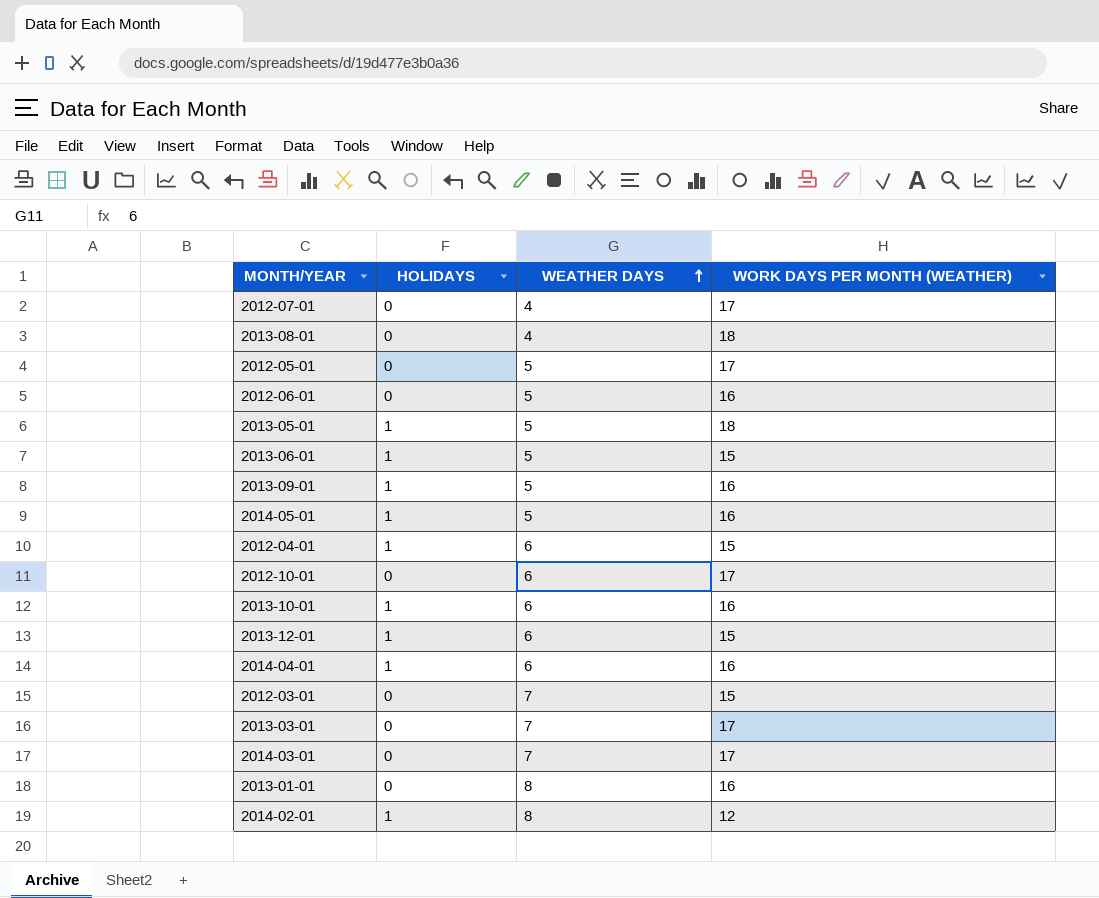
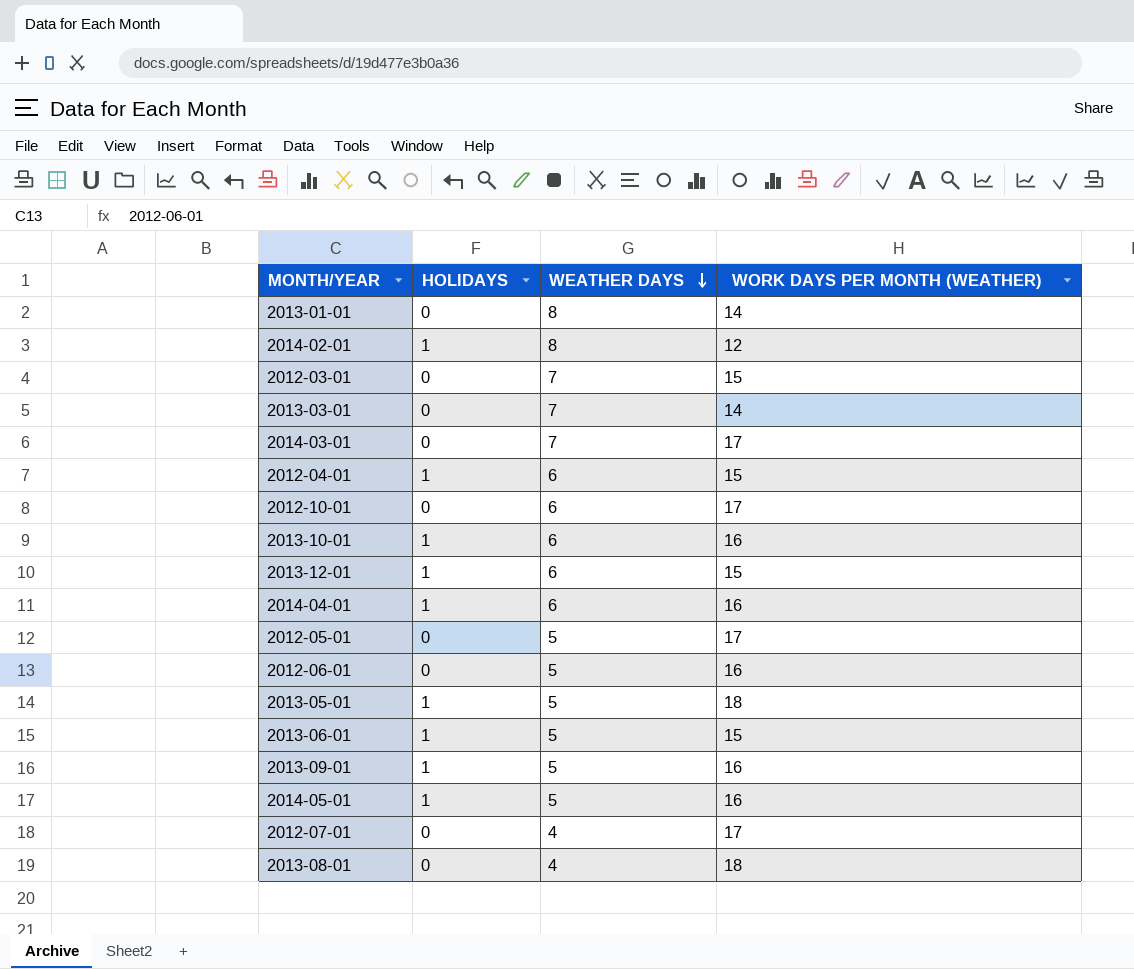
row order: WEATHER DAYS ascending -> WEATHER DAYS descending
2013-01-01 | WORK DAYS PER MONTH (WEATHER): 16 -> 14
2013-03-01 | WORK DAYS PER MONTH (WEATHER): 17 -> 14

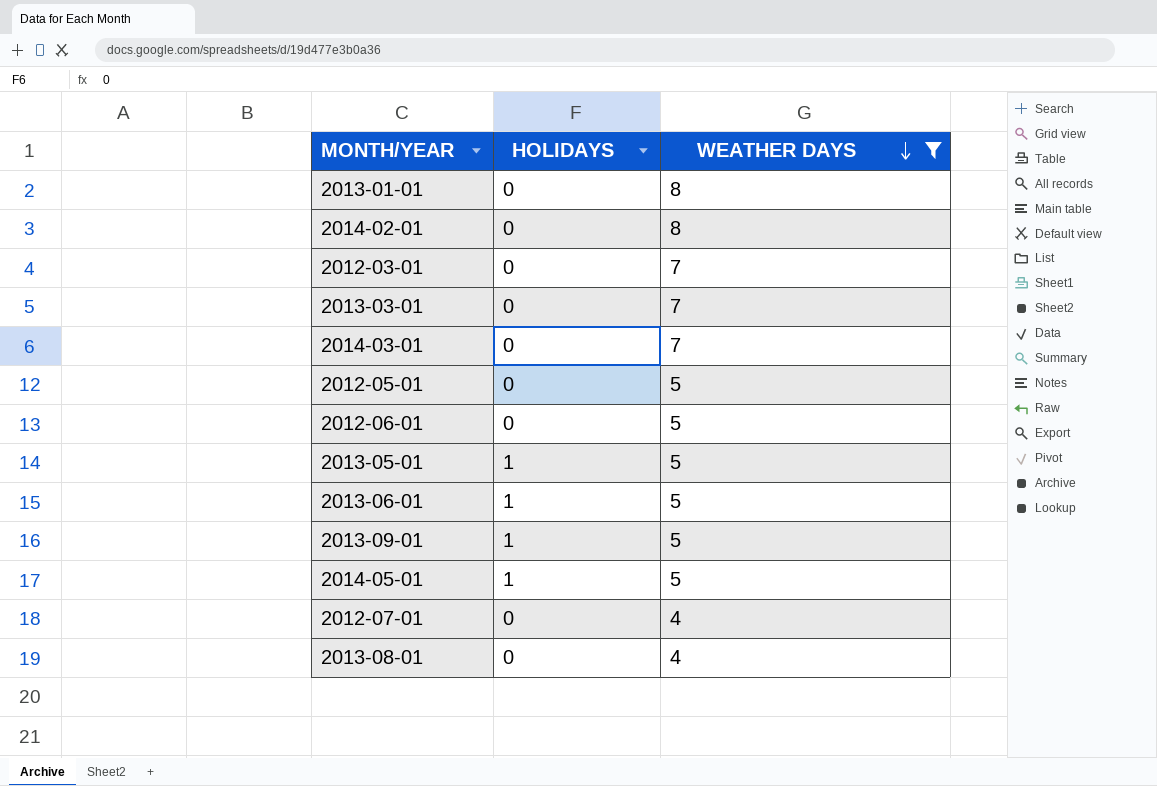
filter: none -> WEATHER DAYS != 6
column WORK DAYS PER MONTH (WEATHER) | position: 4 -> none
2014-02-01 | HOLIDAYS: 1 -> 0

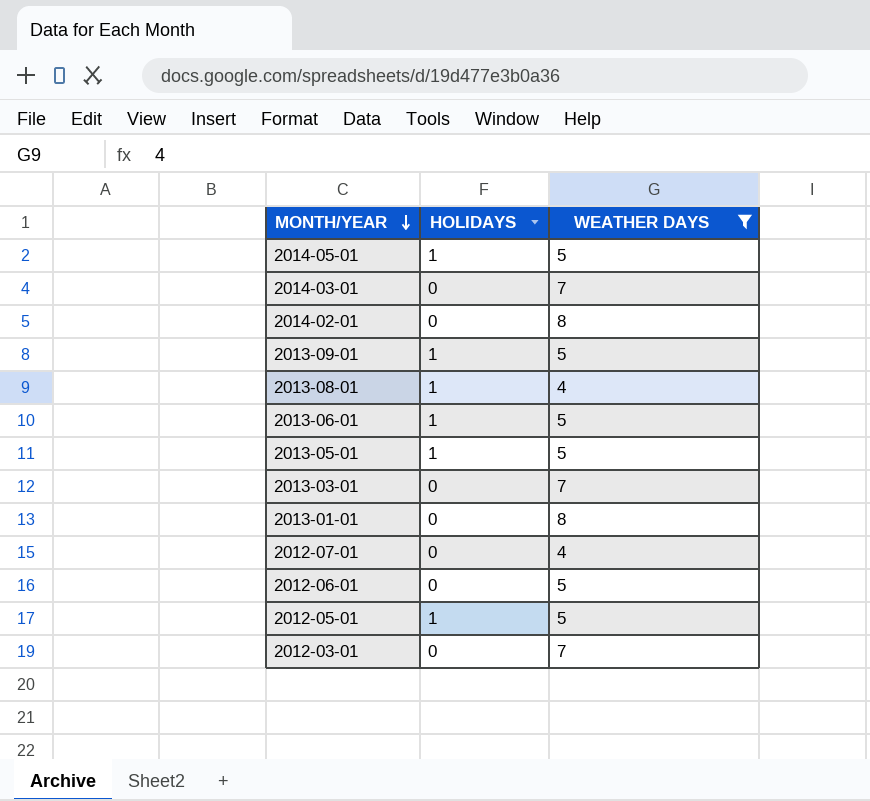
row order: WEATHER DAYS descending -> MONTH/YEAR descending
2013-08-01 | HOLIDAYS: 0 -> 1
2012-05-01 | HOLIDAYS: 0 -> 1

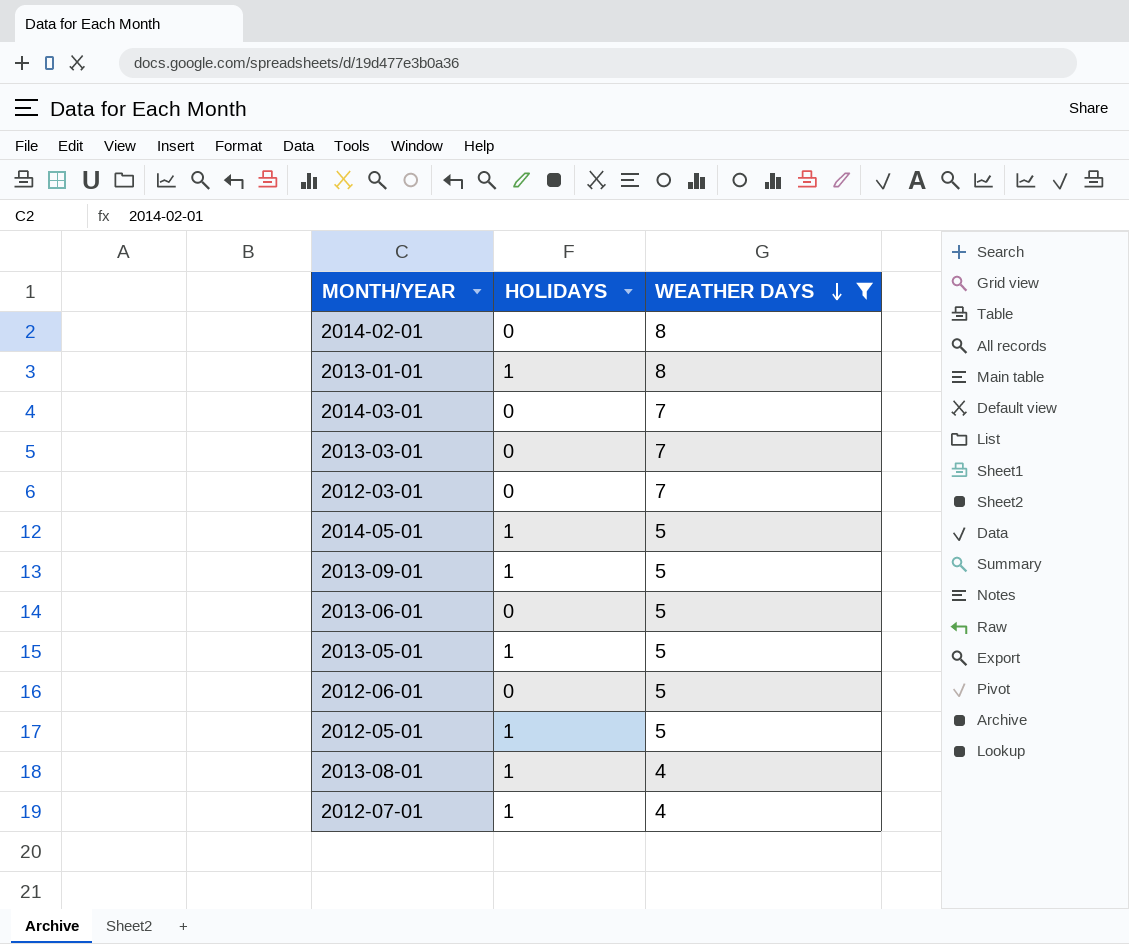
row order: MONTH/YEAR descending -> WEATHER DAYS descending
2013-01-01 | HOLIDAYS: 0 -> 1
2013-06-01 | HOLIDAYS: 1 -> 0
2012-07-01 | HOLIDAYS: 0 -> 1

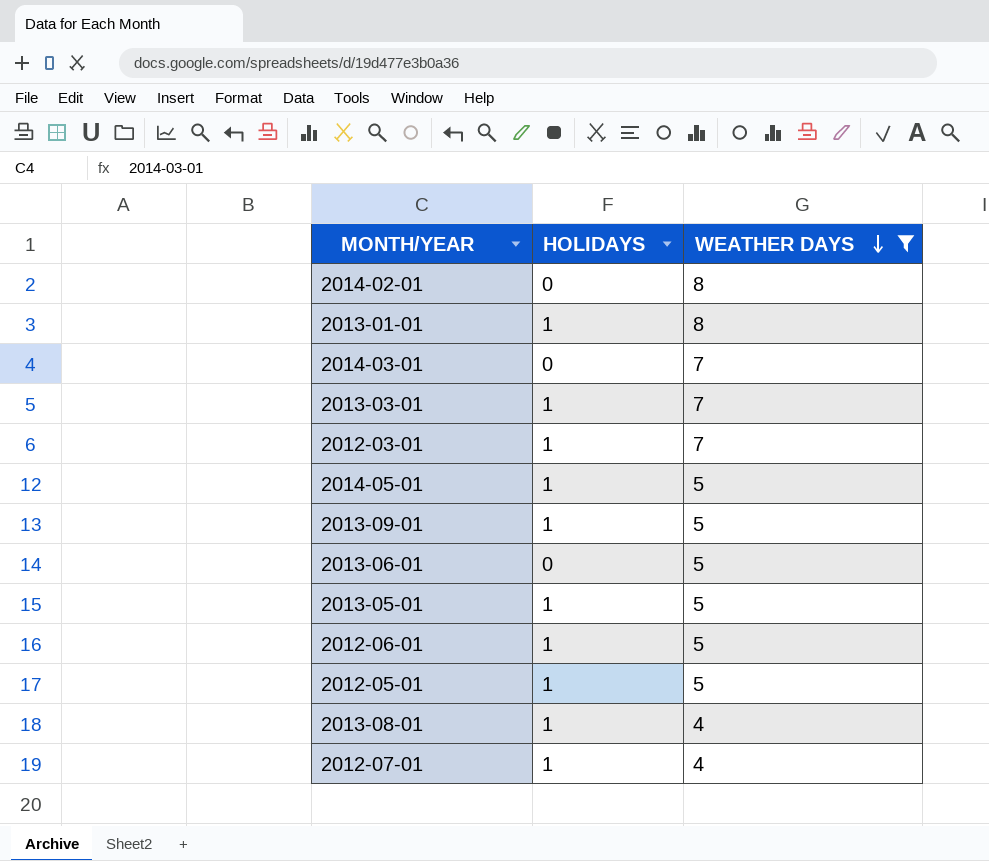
2013-03-01 | HOLIDAYS: 0 -> 1
2012-03-01 | HOLIDAYS: 0 -> 1
2012-06-01 | HOLIDAYS: 0 -> 1

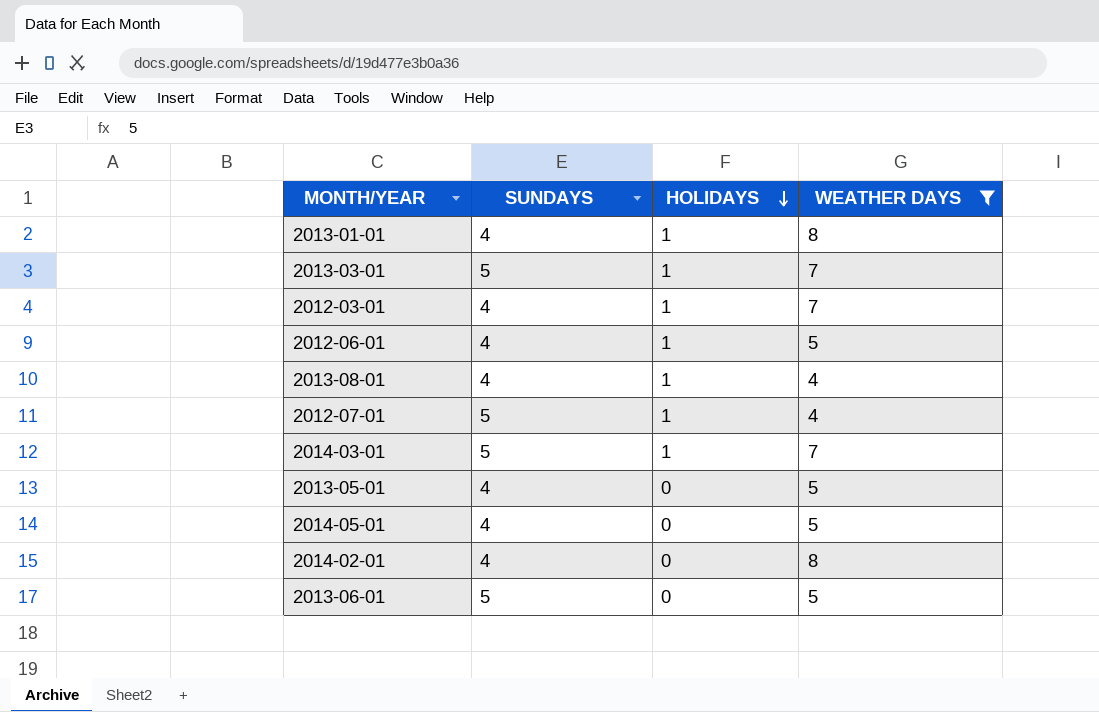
row order: WEATHER DAYS descending -> HOLIDAYS descending
column SUNDAYS | position: none -> 2
row 2013-09-01: 1 | 5 -> none
row 2012-05-01: 1 | 5 -> none
2014-03-01 | HOLIDAYS: 0 -> 1
2013-05-01 | HOLIDAYS: 1 -> 0
2014-05-01 | HOLIDAYS: 1 -> 0

